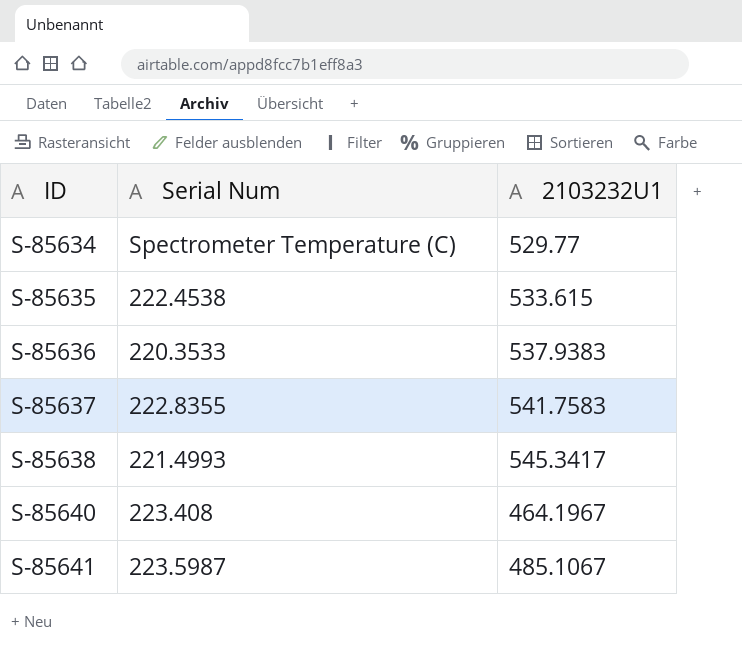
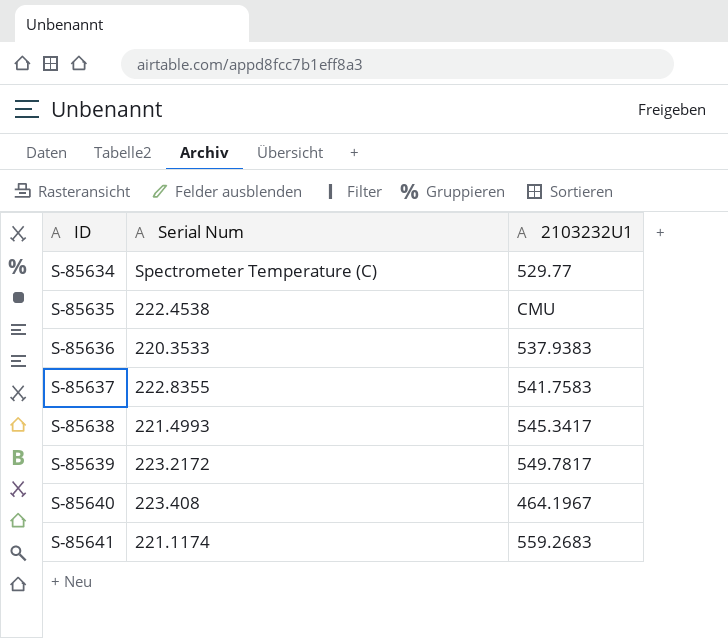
S-85635 | 2103232U1: 533.615 -> CMU
row S-85639: none -> 223.2172 | 549.7817
S-85641 | Serial Num: 223.5987 -> 221.1174
S-85641 | 2103232U1: 485.1067 -> 559.2683

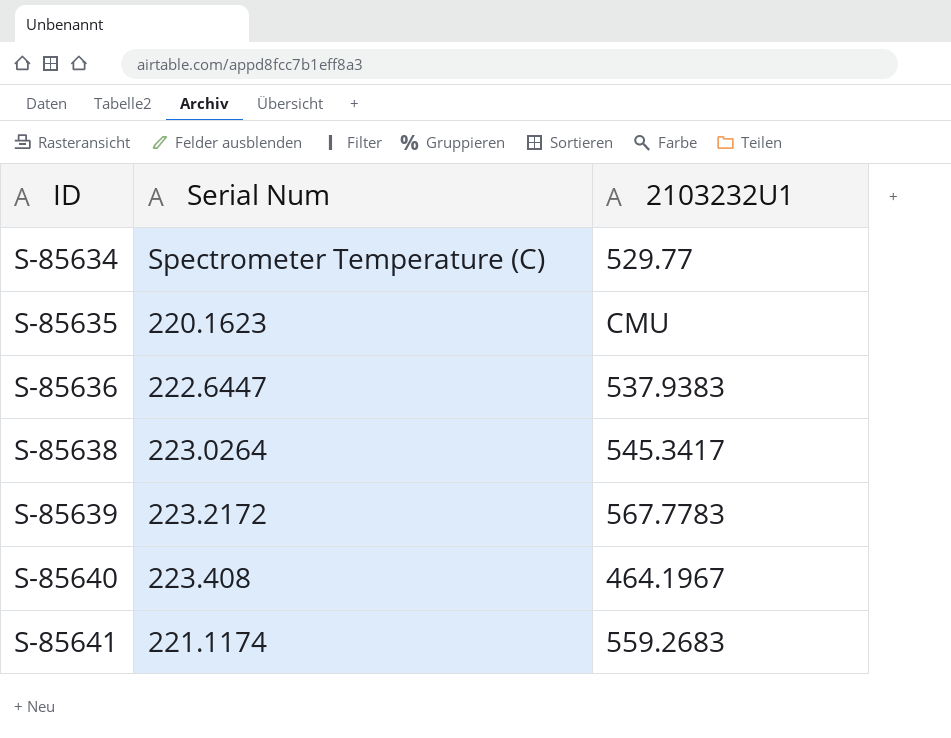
row S-85637: 222.8355 | 541.7583 -> none
S-85635 | Serial Num: 222.4538 -> 220.1623
S-85636 | Serial Num: 220.3533 -> 222.6447
S-85638 | Serial Num: 221.4993 -> 223.0264
S-85639 | 2103232U1: 549.7817 -> 567.7783

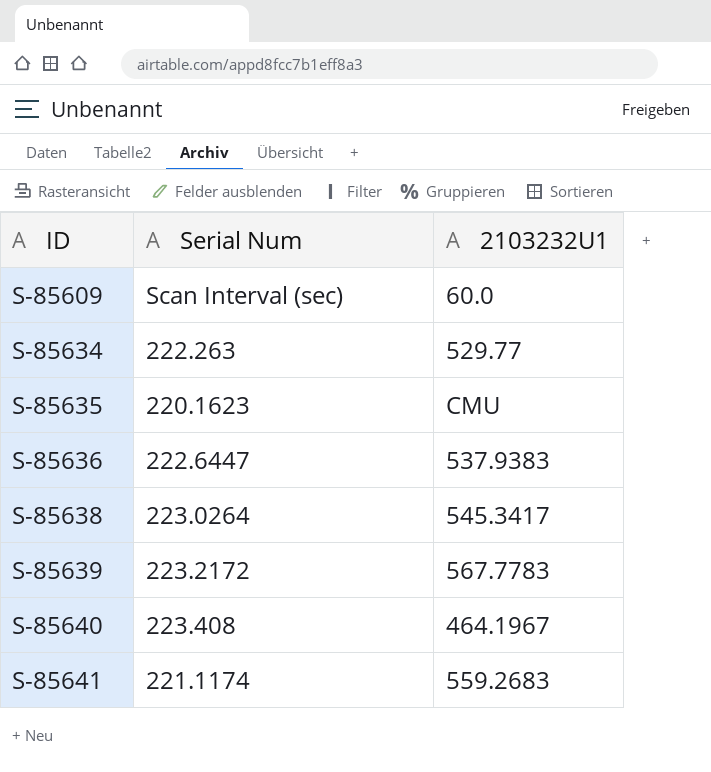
row S-85609: none -> Scan Interval (sec) | 60.0
S-85634 | Serial Num: Spectrometer Temperature (C) -> 222.263

